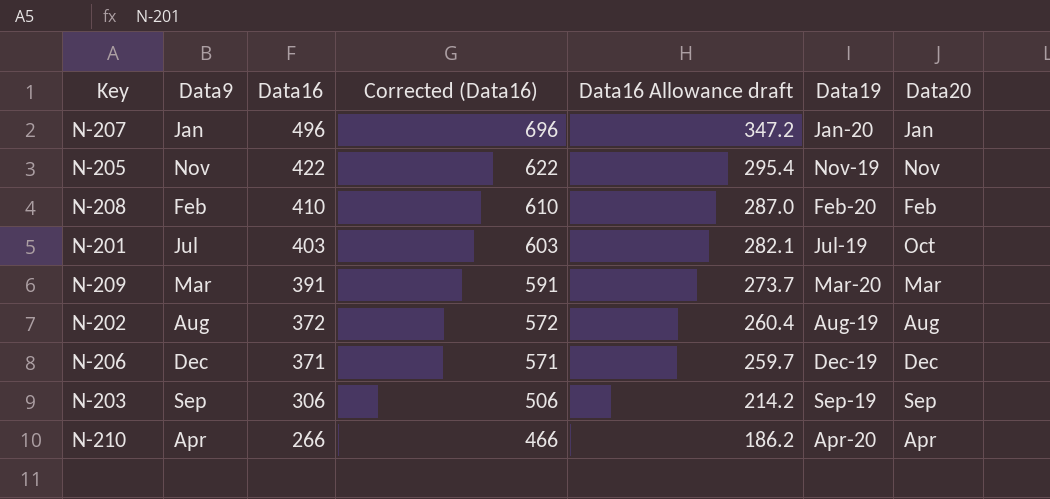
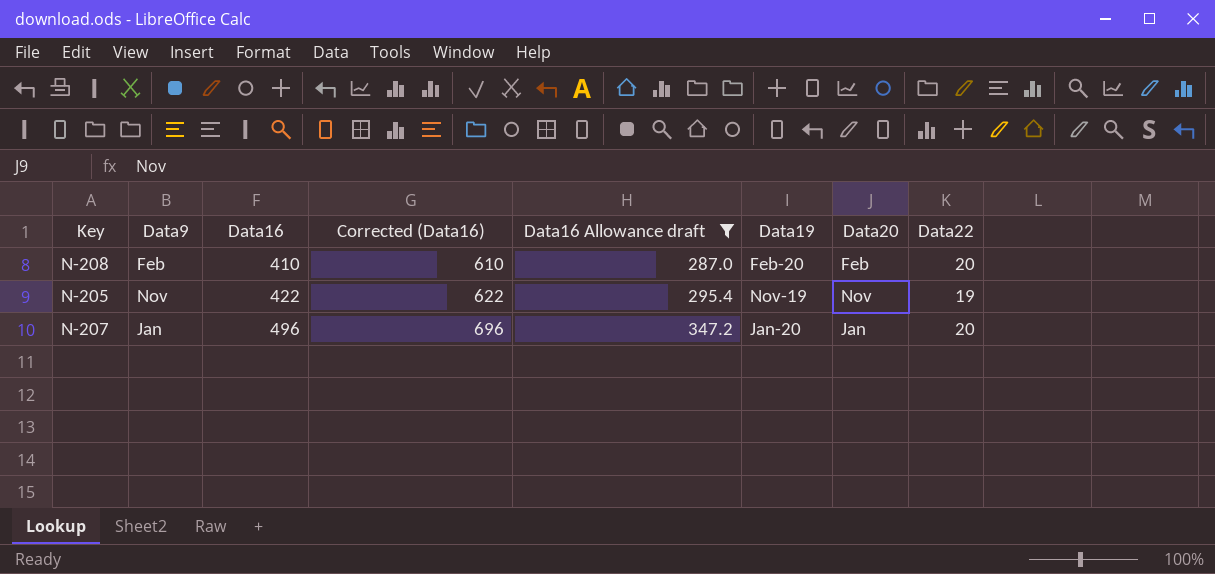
filter: none -> Data16 Allowance draft >= 287.0
row order: Data16 descending -> Data16 ascending
column Data22 | position: none -> 8

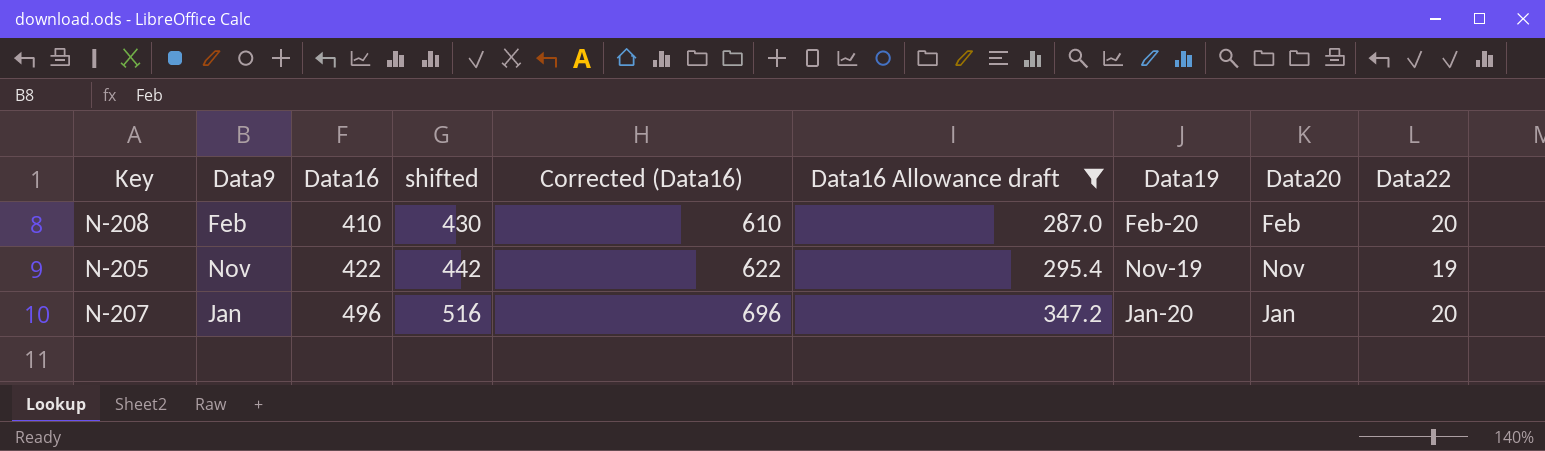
column shifted | formula: none -> [Data16] + 20

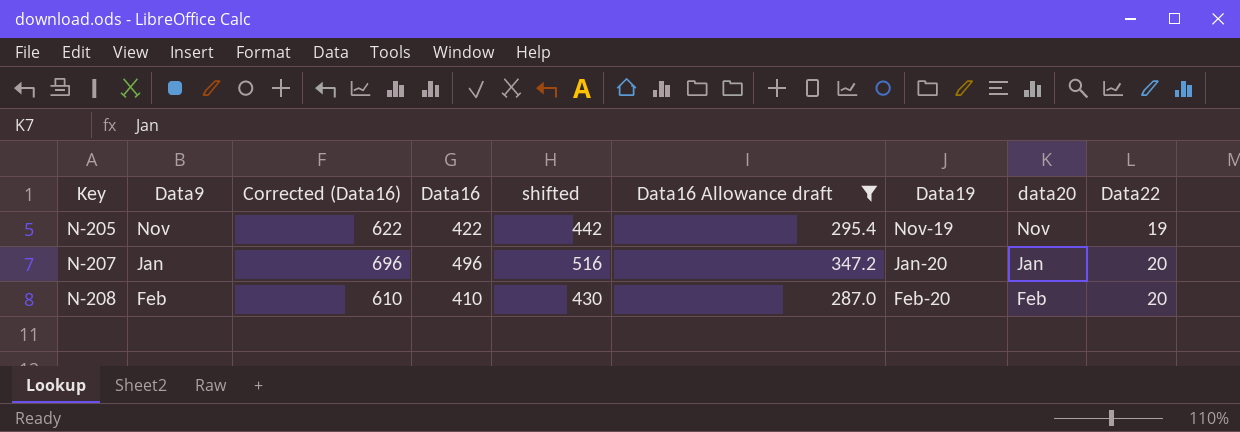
row order: Data16 ascending -> Key ascending
column Corrected (Data16) | position: 5 -> 3
column name: Data20 -> data20

